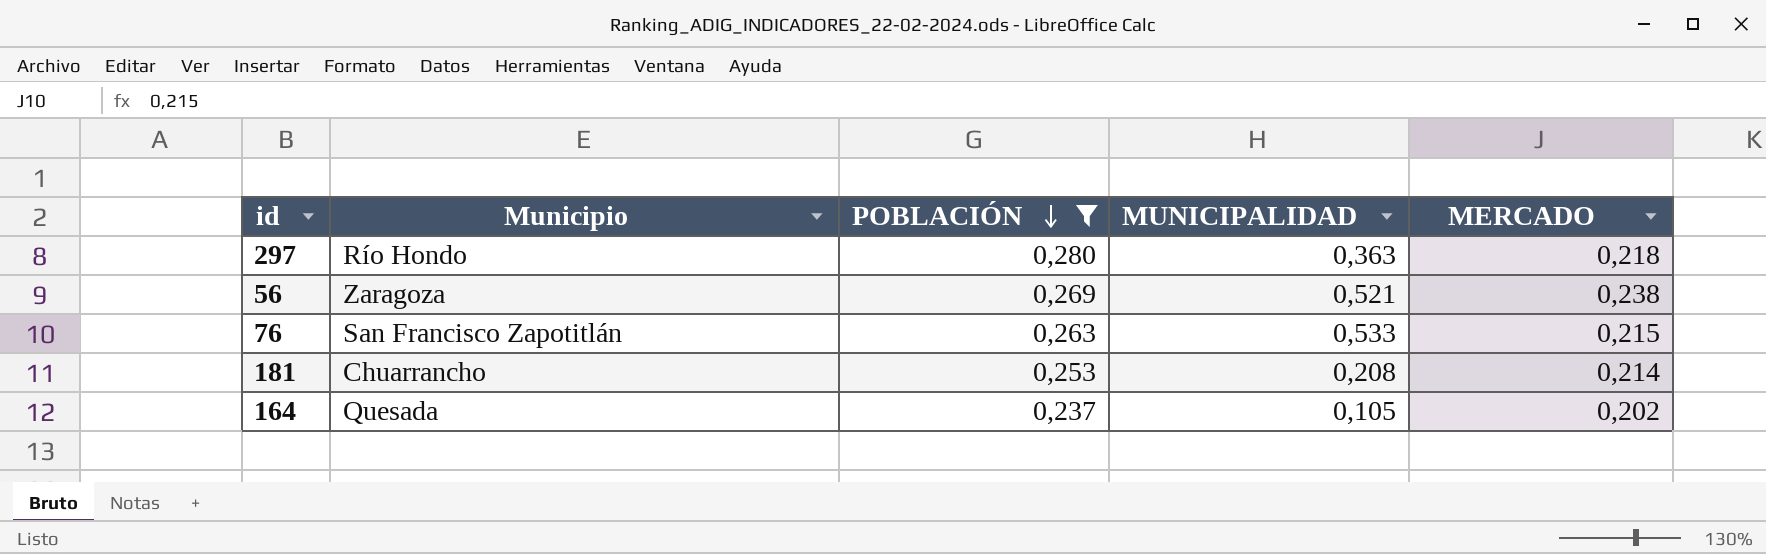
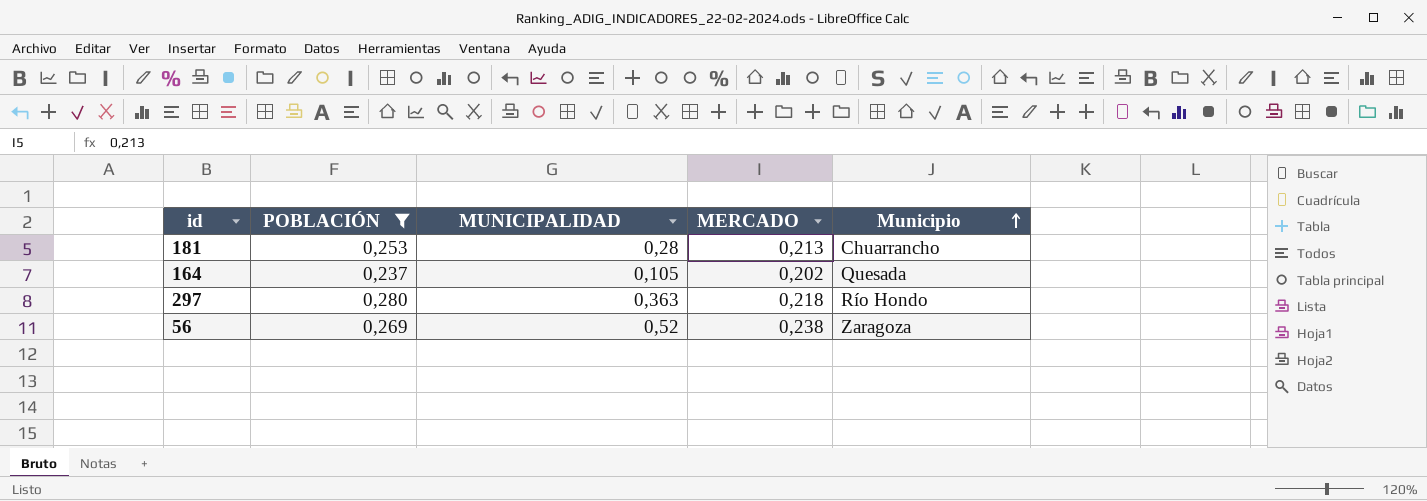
row order: POBLACIÓN descending -> Municipio ascending
column Municipio | position: 2 -> 5
row 76: San Francisco Zapotitlán | 0,263 | 0,533 | 0,215 -> none
181 | MUNICIPALIDAD: 0,208 -> 0,28
181 | MERCADO: 0,214 -> 0,213
56 | MUNICIPALIDAD: 0,521 -> 0,52

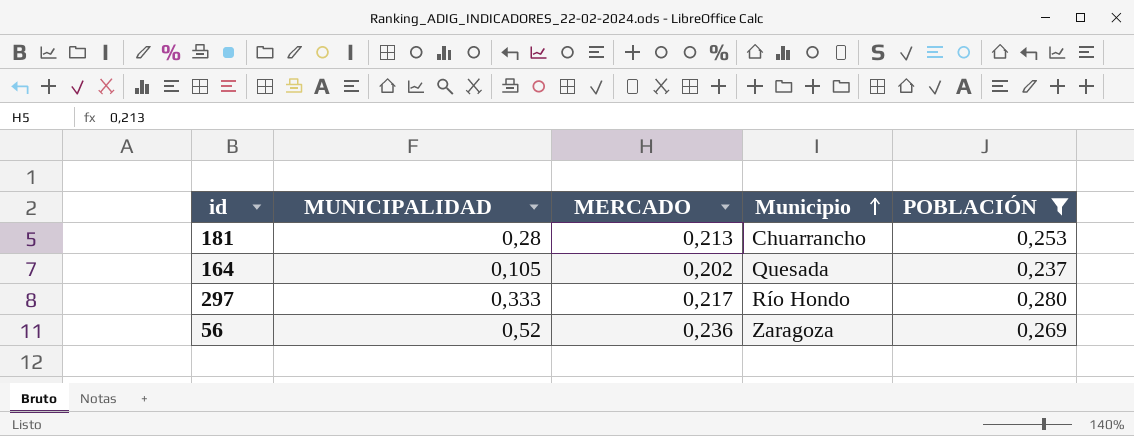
column POBLACIÓN | position: 2 -> 5
297 | MUNICIPALIDAD: 0,363 -> 0,333
297 | MERCADO: 0,218 -> 0,217
56 | MERCADO: 0,238 -> 0,236

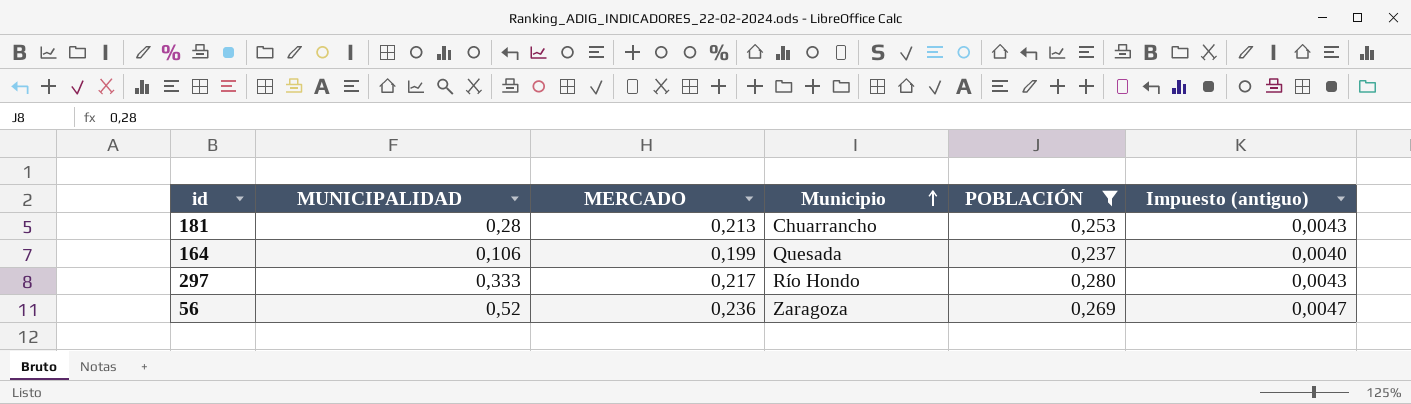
column Impuesto (antiguo) | formula: none -> [MERCADO] * 0,02
164 | MUNICIPALIDAD: 0,105 -> 0,106
164 | MERCADO: 0,202 -> 0,199

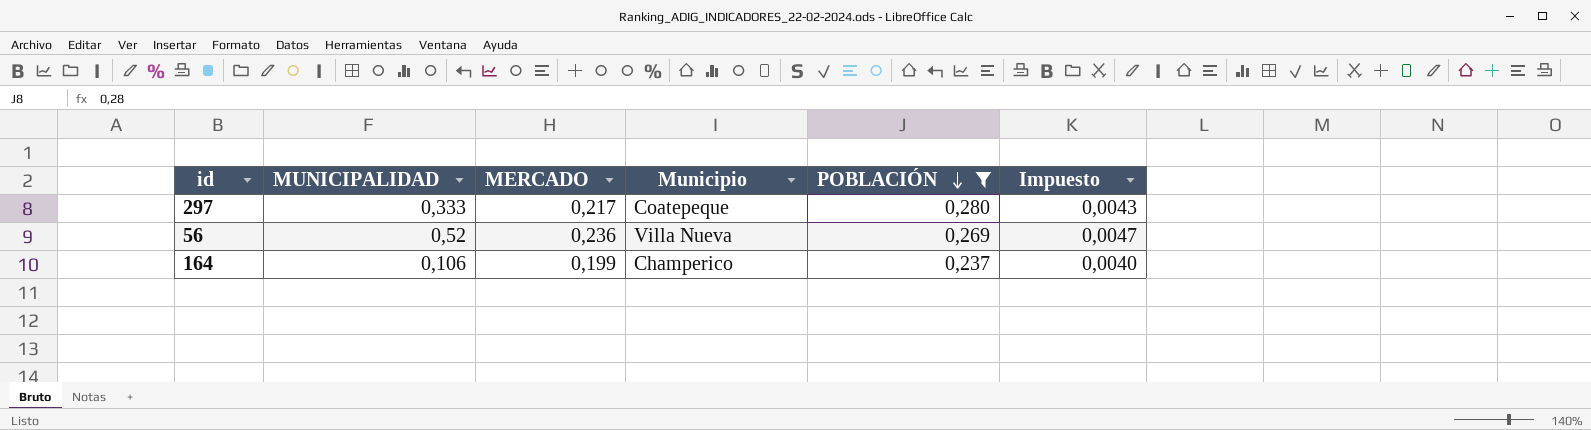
row order: Municipio ascending -> POBLACIÓN descending
column name: Impuesto (antiguo) -> Impuesto
row 181: 0,28 | 0,213 | Chuarrancho | 0,253 | 0,0043 -> none
297 | Municipio: Río Hondo -> Coatepeque
56 | Municipio: Zaragoza -> Villa Nueva
164 | Municipio: Quesada -> Champerico

